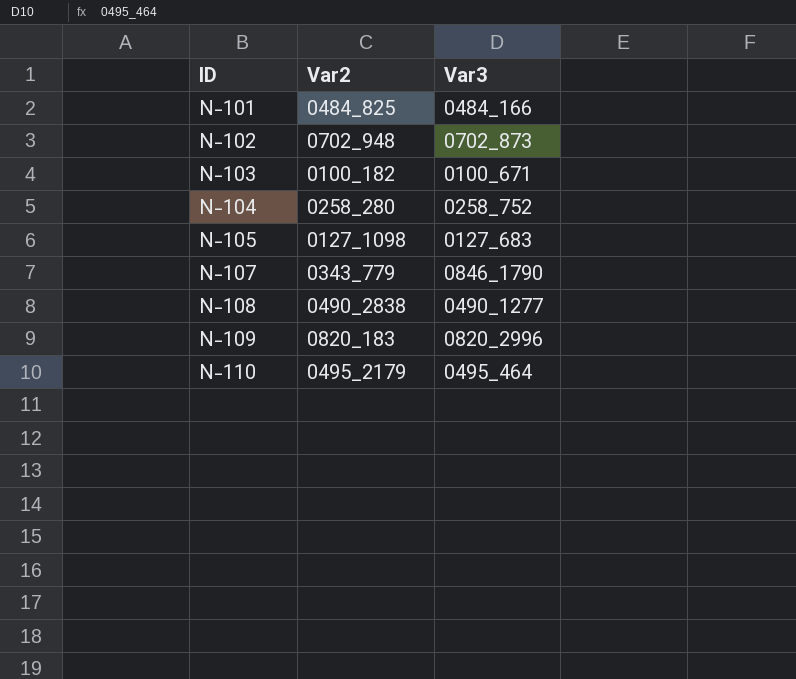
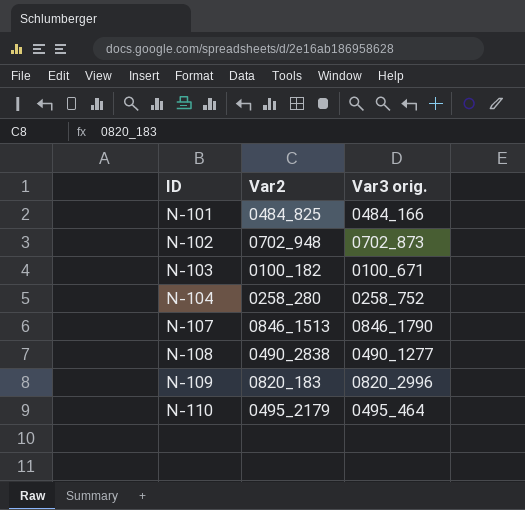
column name: Var3 -> Var3 orig.
row N-105: 0127_1098 | 0127_683 -> none
N-107 | Var2: 0343_779 -> 0846_1513

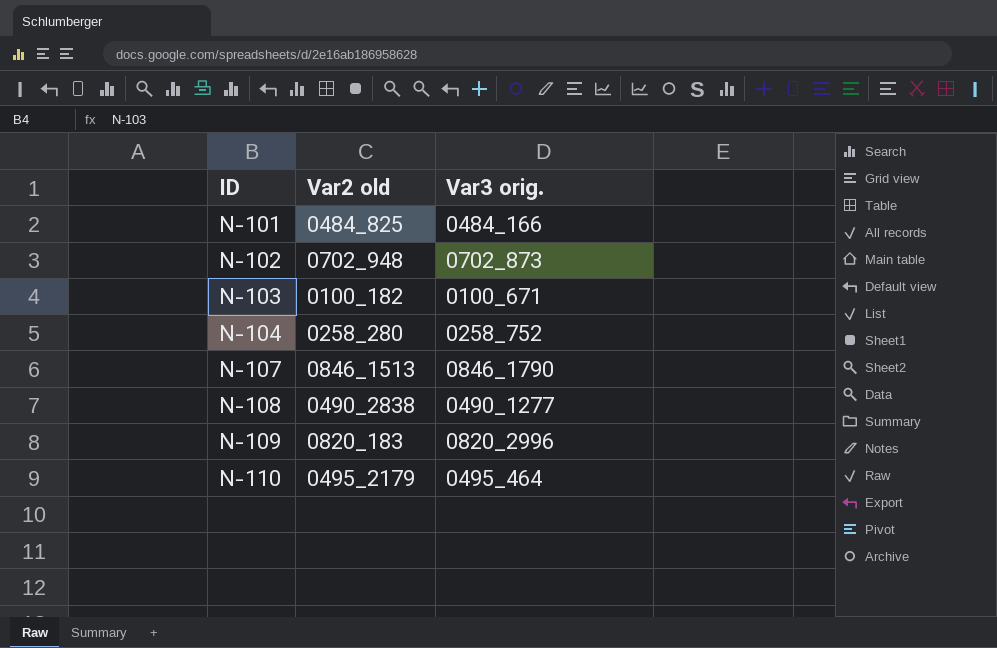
column name: Var2 -> Var2 old

